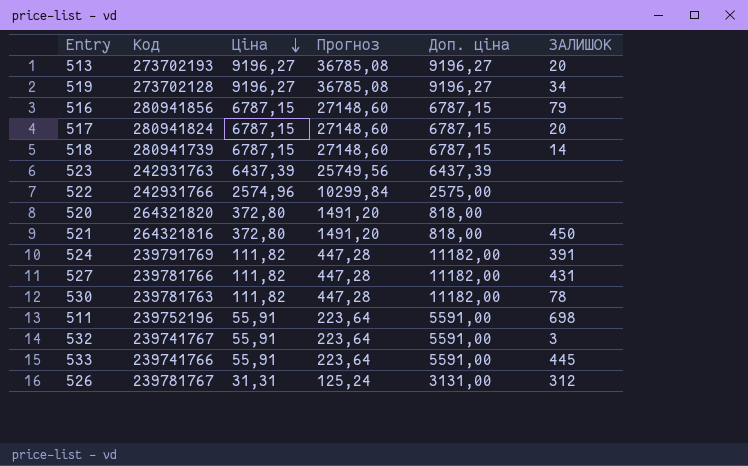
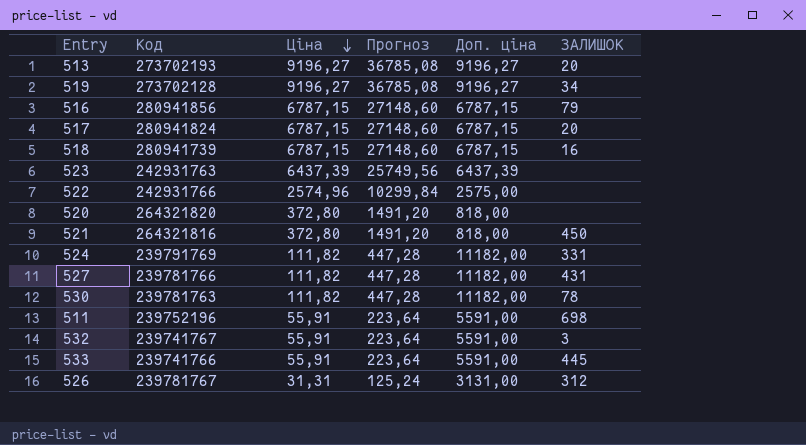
518 | ЗАЛИШОК: 14 -> 16
524 | ЗАЛИШОК: 391 -> 331

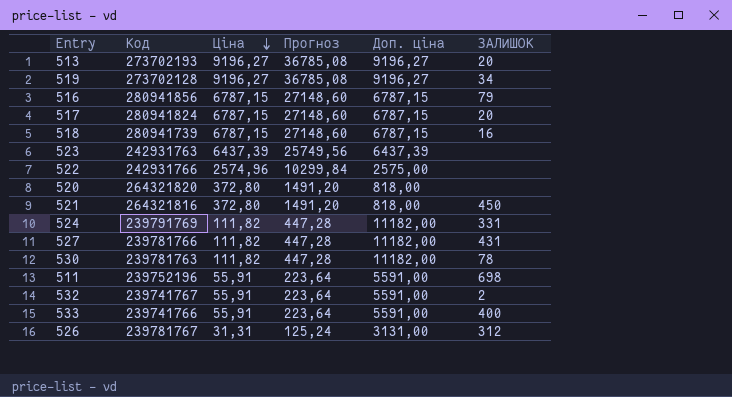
532 | ЗАЛИШОК: 3 -> 2
533 | ЗАЛИШОК: 445 -> 400

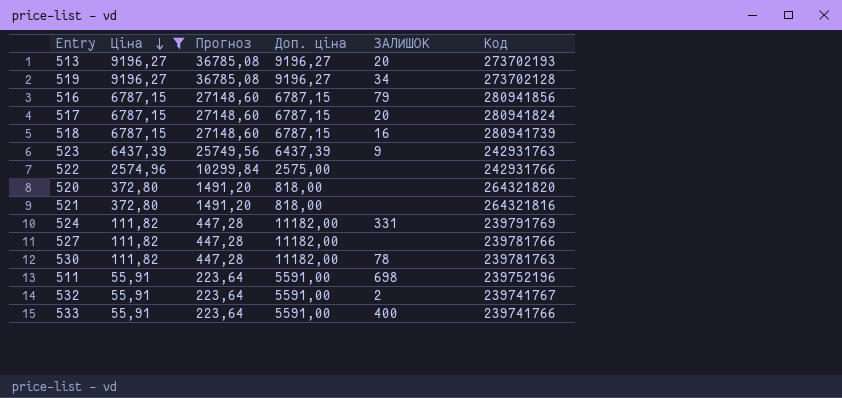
filter: none -> Ціна != 31,31
column Код | position: 2 -> 6
523 | ЗАЛИШОК: none -> 9
521 | ЗАЛИШОК: 450 -> none
527 | ЗАЛИШОК: 431 -> none

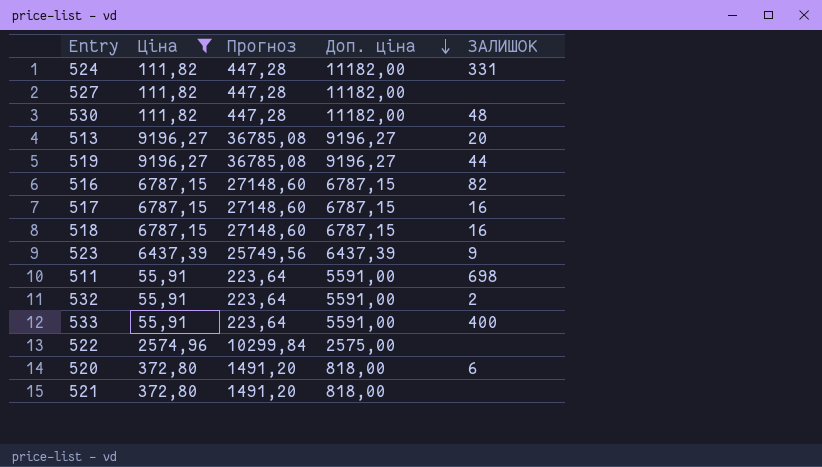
row order: Ціна descending -> Доп. ціна descending
column Код | position: 6 -> none
530 | ЗАЛИШОК: 78 -> 48
519 | ЗАЛИШОК: 34 -> 44
516 | ЗАЛИШОК: 79 -> 82
517 | ЗАЛИШОК: 20 -> 16
520 | ЗАЛИШОК: none -> 6

